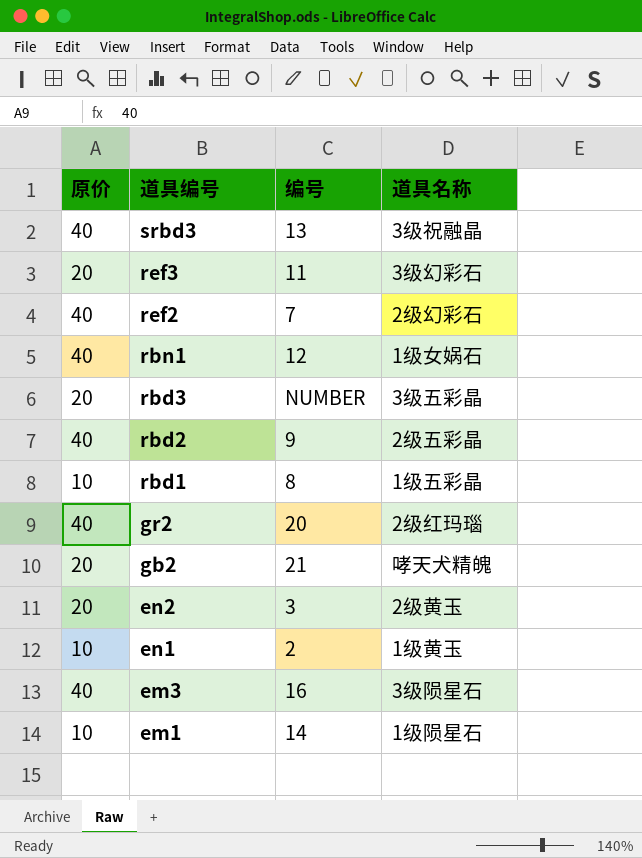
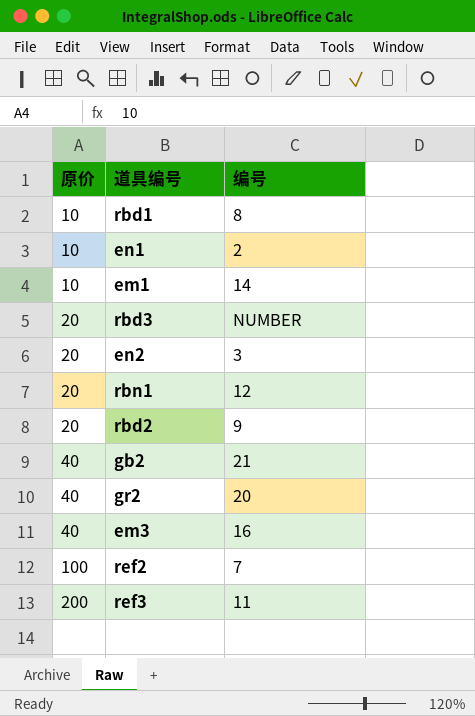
row order: 道具编号 descending -> 原价 ascending
column 道具名称 | position: 4 -> none
row srbd3: 40 | 13 | 3级祝融晶 -> none
rbn1 | 原价: 40 -> 20
rbd2 | 原价: 40 -> 20
gb2 | 原价: 20 -> 40
ref2 | 原价: 40 -> 100
ref3 | 原价: 20 -> 200

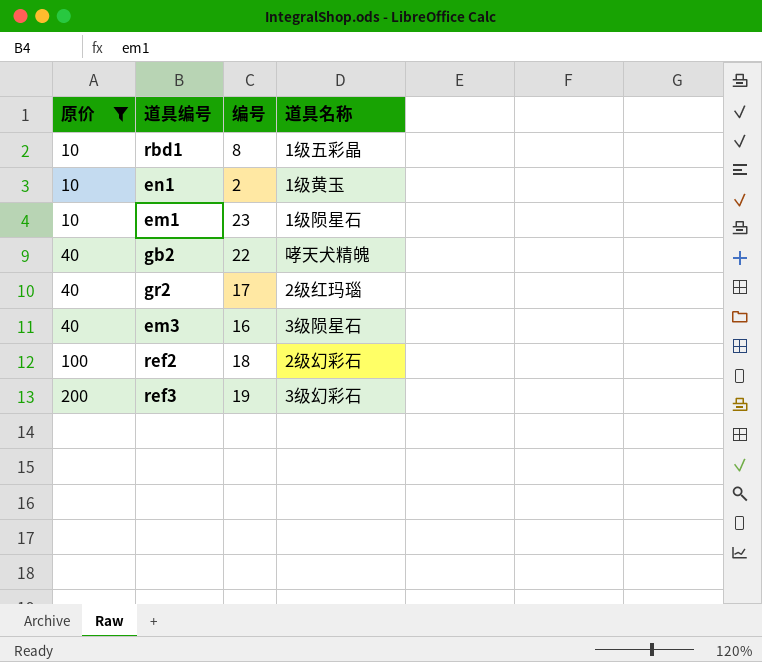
filter: none -> 原价 != 20
column 道具名称 | position: none -> 4
em1 | 编号: 14 -> 23
gb2 | 编号: 21 -> 22
gr2 | 编号: 20 -> 17
ref2 | 编号: 7 -> 18
ref3 | 编号: 11 -> 19

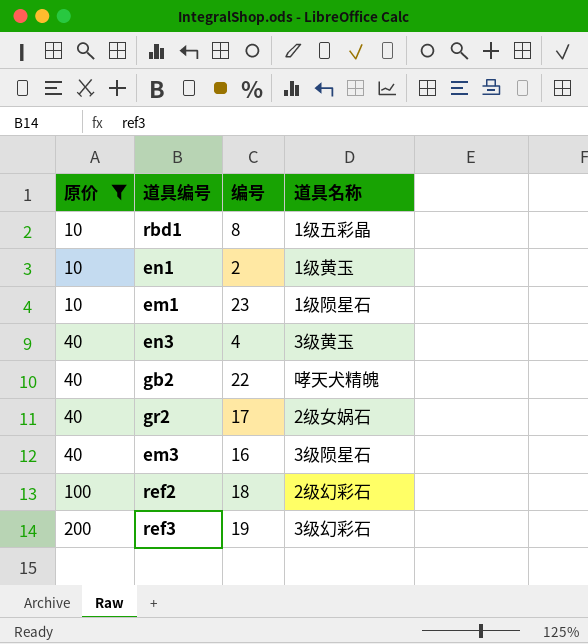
row en3: none -> 40 | 4 | 3级黄玉
gr2 | 道具名称: 2级红玛瑙 -> 2级女娲石

